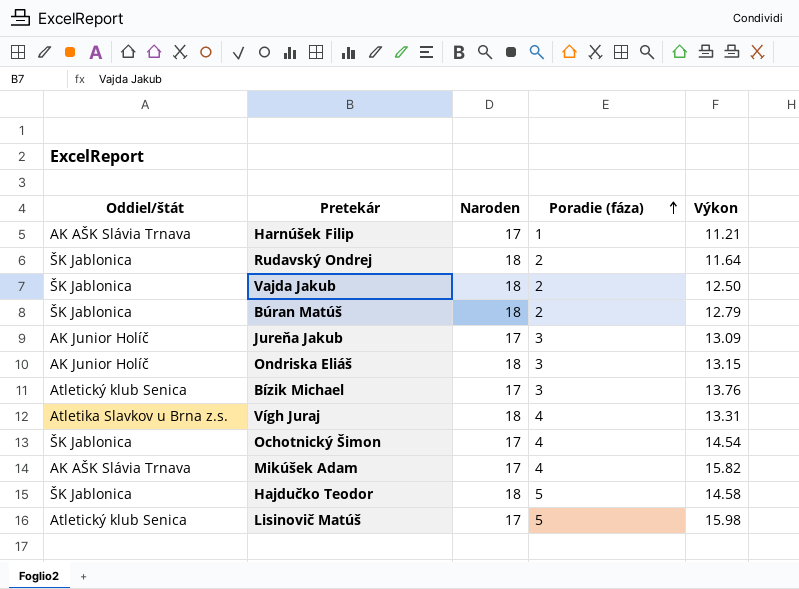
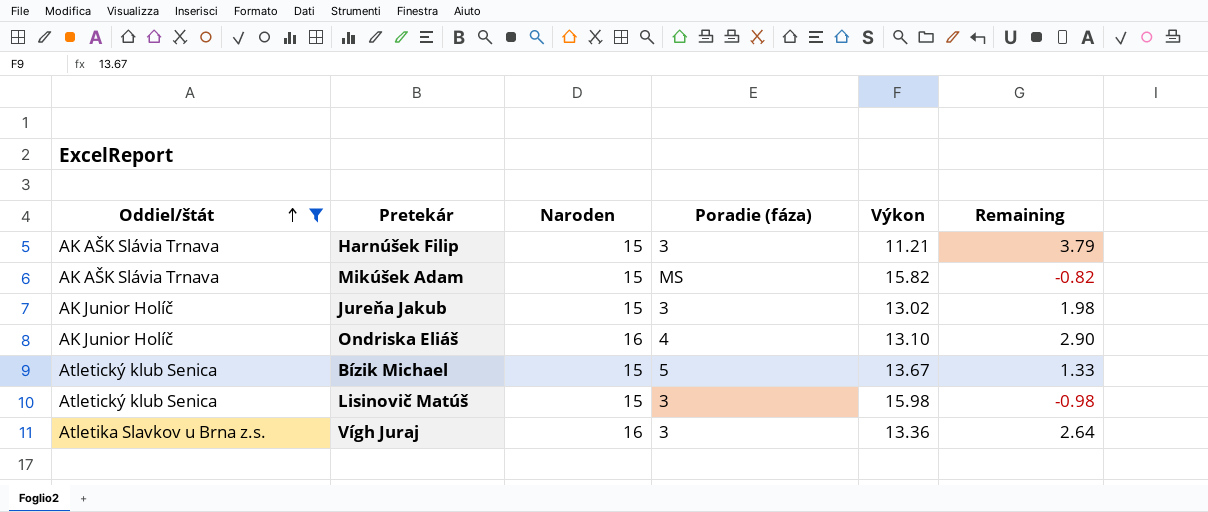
filter: none -> Oddiel/štát != ŠK Jablonica
row order: Poradie (fáza) ascending -> Oddiel/štát ascending
column Remaining | formula: none -> [Naroden] - [Výkon]
Harnúšek Filip | Naroden: 17 -> 15
Harnúšek Filip | Poradie (fáza): 1 -> 3
Mikúšek Adam | Naroden: 17 -> 15
Mikúšek Adam | Poradie (fáza): 4 -> MS
Jureňa Jakub | Naroden: 17 -> 15
Jureňa Jakub | Výkon: 13.09 -> 13.02
Ondriska Eliáš | Naroden: 18 -> 16
Ondriska Eliáš | Poradie (fáza): 3 -> 4
Ondriska Eliáš | Výkon: 13.15 -> 13.10
Bízik Michael | Naroden: 17 -> 15
Bízik Michael | Poradie (fáza): 3 -> 5
Bízik Michael | Výkon: 13.76 -> 13.67
Lisinovič Matúš | Naroden: 17 -> 15
Lisinovič Matúš | Poradie (fáza): 5 -> 3
Vígh Juraj | Naroden: 18 -> 16
Vígh Juraj | Poradie (fáza): 4 -> 3
Vígh Juraj | Výkon: 13.31 -> 13.36

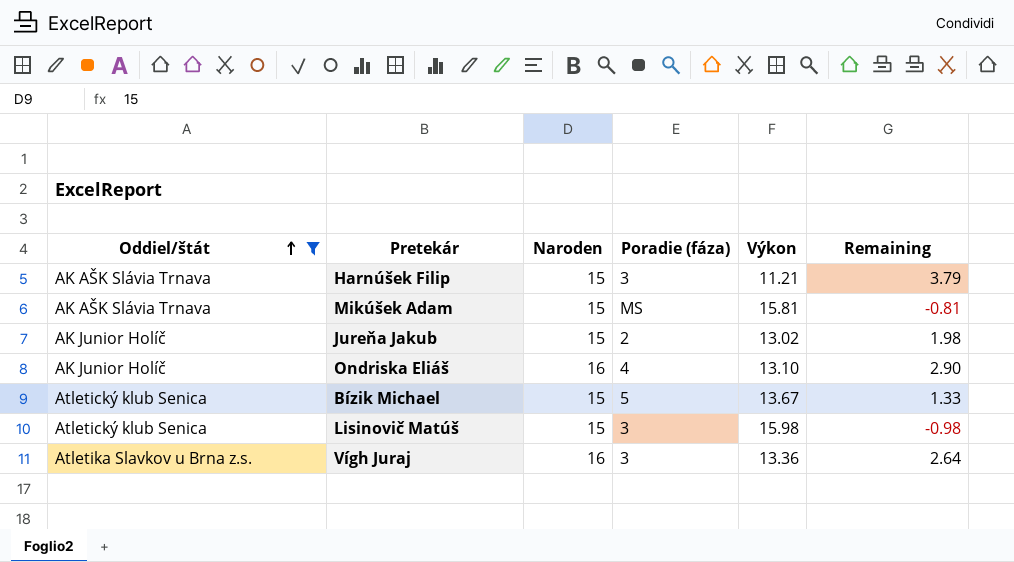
Mikúšek Adam | Výkon: 15.82 -> 15.81
Mikúšek Adam | Remaining: -0.82 -> -0.81
Jureňa Jakub | Poradie (fáza): 3 -> 2

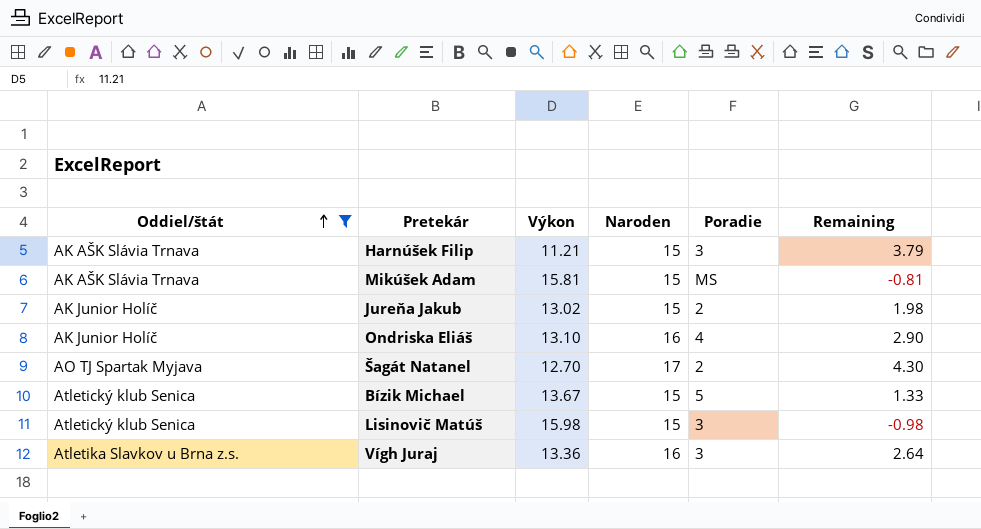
column Výkon | position: 5 -> 3
column name: Poradie (fáza) -> Poradie
row Šagát Natanel: none -> AO TJ Spartak Myjava | 12.70 | 17 | 2 | 4.30

